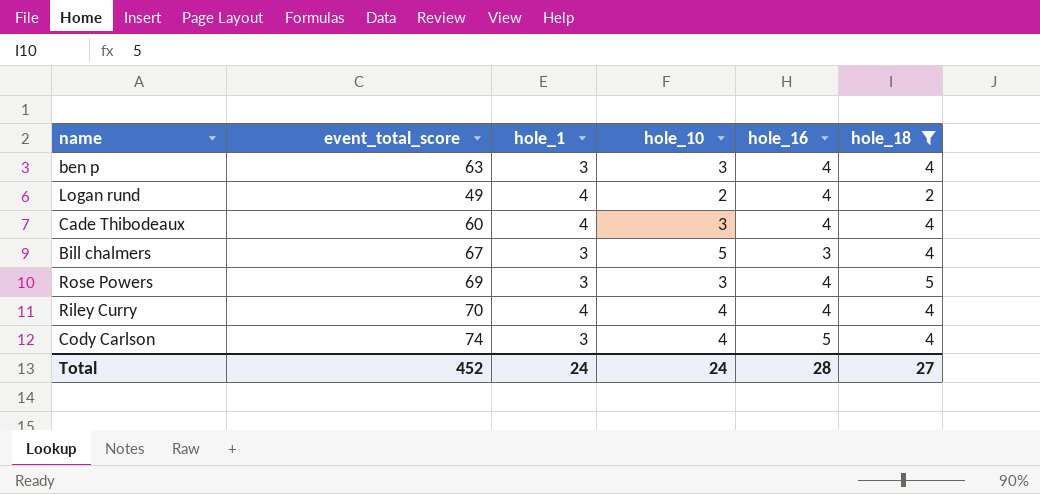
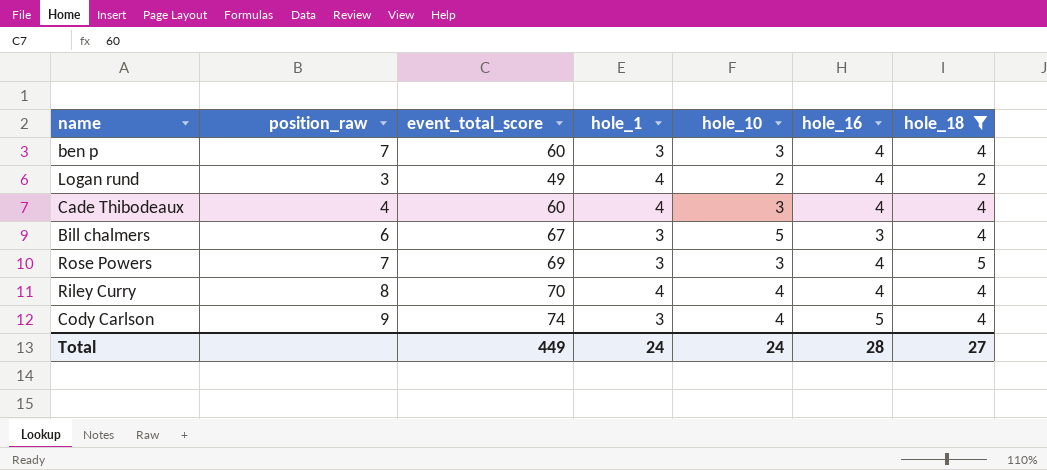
column position_raw | position: none -> 2
ben p | event_total_score: 63 -> 60
Total | event_total_score: 452 -> 449

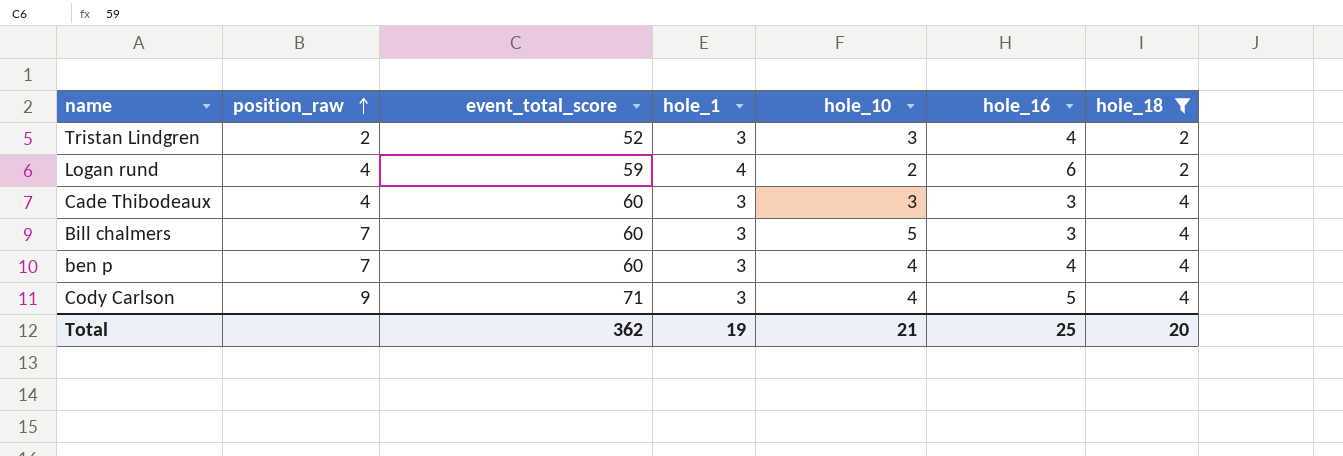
row order: none -> position_raw ascending
row Rose Powers: 7 | 69 | 3 | 3 | 4 | 5 -> none
row Riley Curry: 8 | 70 | 4 | 4 | 4 | 4 -> none
row Tristan Lindgren: none -> 2 | 52 | 3 | 3 | 4 | 2
Logan rund | position_raw: 3 -> 4
Logan rund | event_total_score: 49 -> 59
Logan rund | hole_16: 4 -> 6
Cade Thibodeaux | hole_1: 4 -> 3
Cade Thibodeaux | hole_16: 4 -> 3
Bill chalmers | position_raw: 6 -> 7
Bill chalmers | event_total_score: 67 -> 60
ben p | hole_10: 3 -> 4
Cody Carlson | event_total_score: 74 -> 71
Total | event_total_score: 449 -> 362
Total | hole_1: 24 -> 19
Total | hole_10: 24 -> 21
Total | hole_16: 28 -> 25
Total | hole_18: 27 -> 20

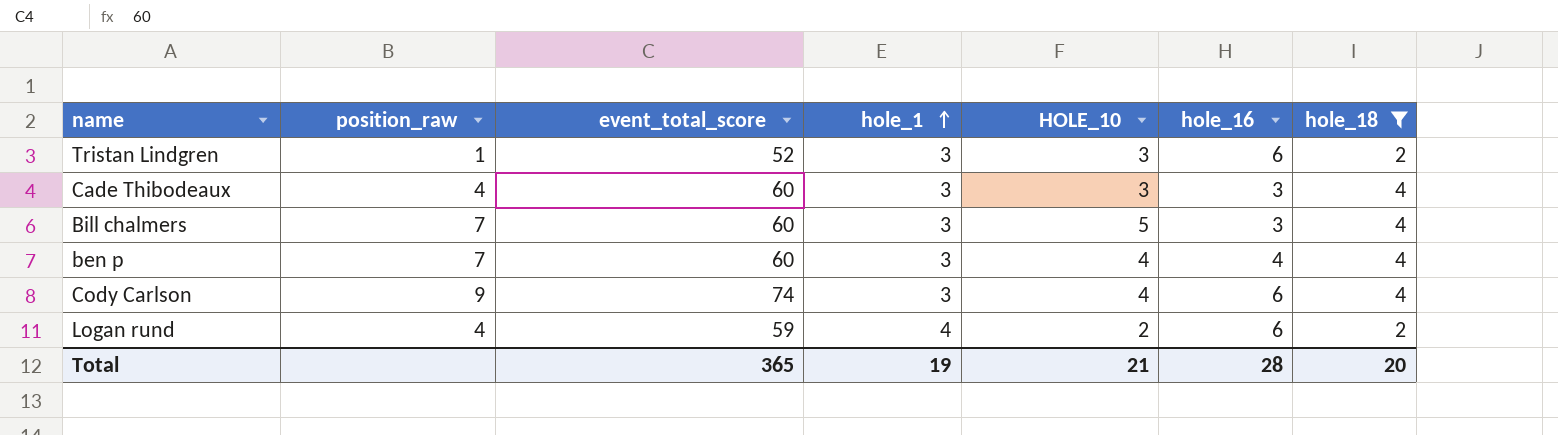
row order: position_raw ascending -> hole_1 ascending
column name: hole_10 -> HOLE_10
Tristan Lindgren | position_raw: 2 -> 1
Tristan Lindgren | hole_16: 4 -> 6
Cody Carlson | event_total_score: 71 -> 74
Cody Carlson | hole_16: 5 -> 6
Total | event_total_score: 362 -> 365
Total | hole_16: 25 -> 28

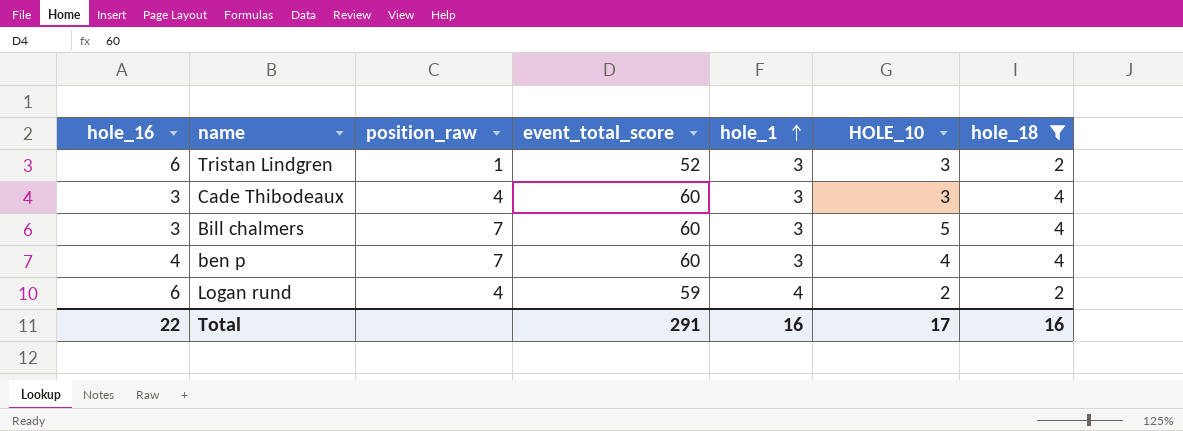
column hole_16 | position: 6 -> 1
row Cody Carlson: 9 | 74 | 3 | 4 | 6 | 4 -> none
Total | hole_16: 28 -> 22
Total | event_total_score: 365 -> 291
Total | hole_1: 19 -> 16
Total | HOLE_10: 21 -> 17
Total | hole_18: 20 -> 16

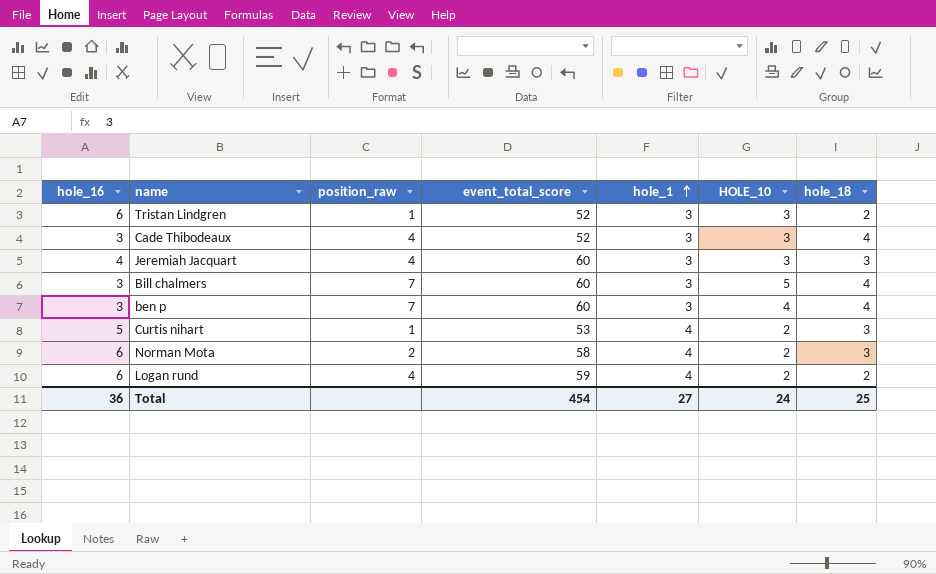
filter: hole_18 != 3 -> none
Cade Thibodeaux | event_total_score: 60 -> 52
ben p | hole_16: 4 -> 3
Total | hole_16: 22 -> 36
Total | event_total_score: 291 -> 454
Total | hole_1: 16 -> 27
Total | HOLE_10: 17 -> 24
Total | hole_18: 16 -> 25

